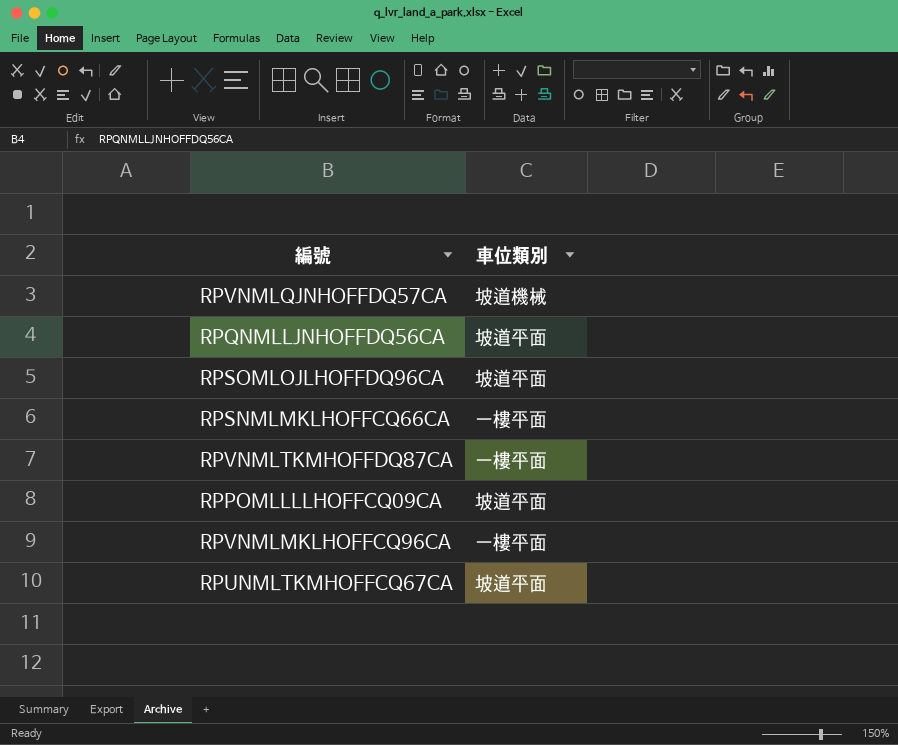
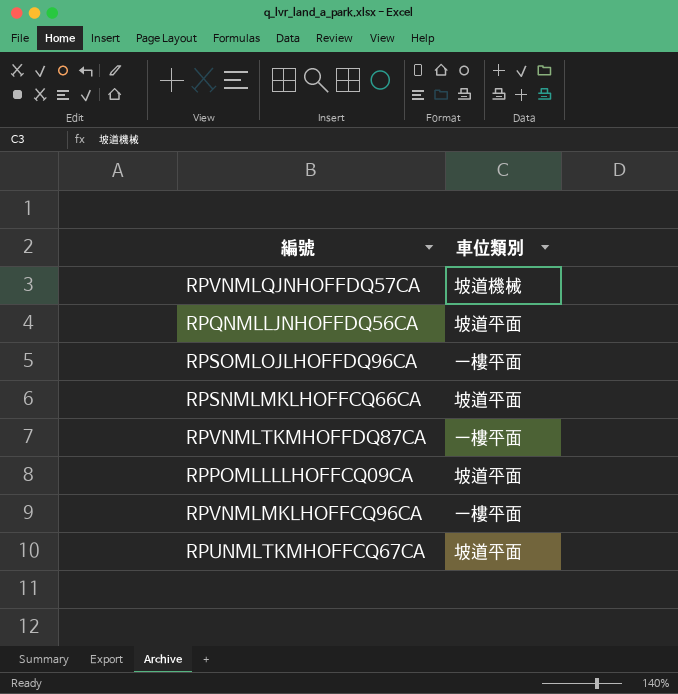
RPSOMLOJLHOFFDQ96CA | 車位類別: 坡道平面 -> 一樓平面
RPSNMLMKLHOFFCQ66CA | 車位類別: 一樓平面 -> 坡道平面

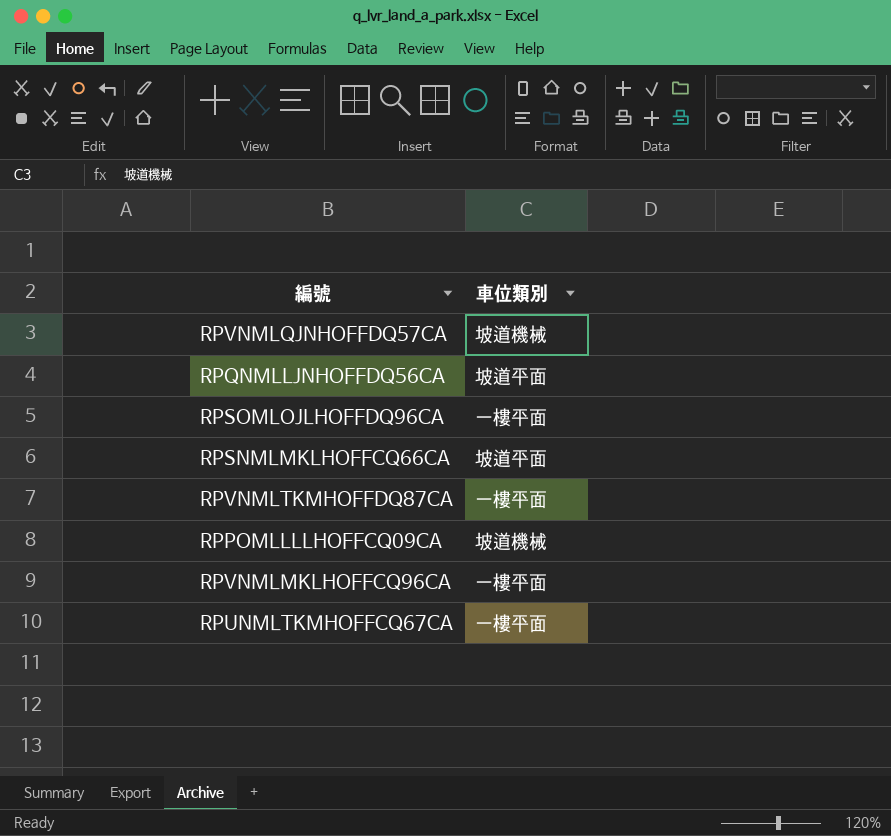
RPPOMLLLLHOFFCQ09CA | 車位類別: 坡道平面 -> 坡道機械
RPUNMLTKMHOFFCQ67CA | 車位類別: 坡道平面 -> 一樓平面

